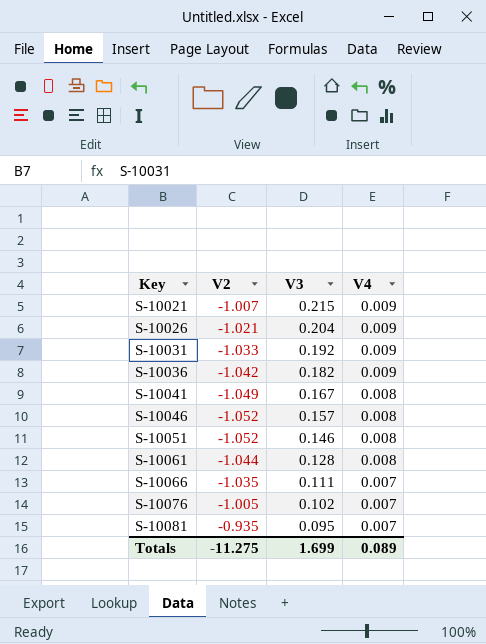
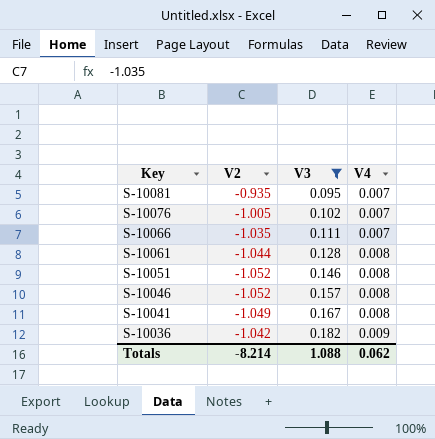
filter: none -> V3 <= 0.182
row order: Key ascending -> Key descending
Totals | V2: -11.275 -> -8.214
Totals | V3: 1.699 -> 1.088
Totals | V4: 0.089 -> 0.062

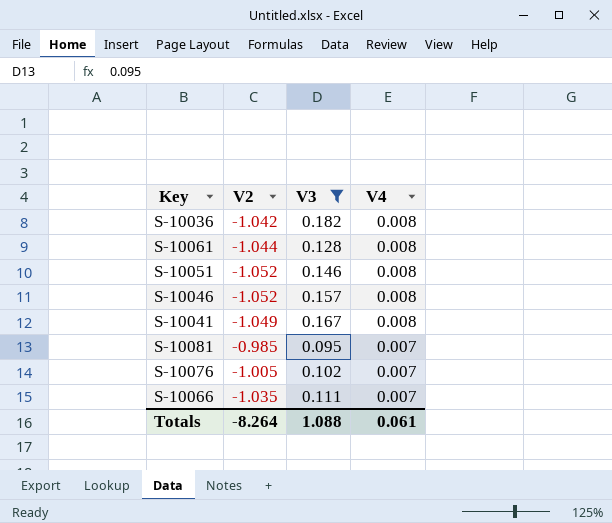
row order: Key descending -> V4 descending
S-10036 | V4: 0.009 -> 0.008
S-10081 | V2: -0.935 -> -0.985
Totals | V2: -8.214 -> -8.264
Totals | V4: 0.062 -> 0.061

